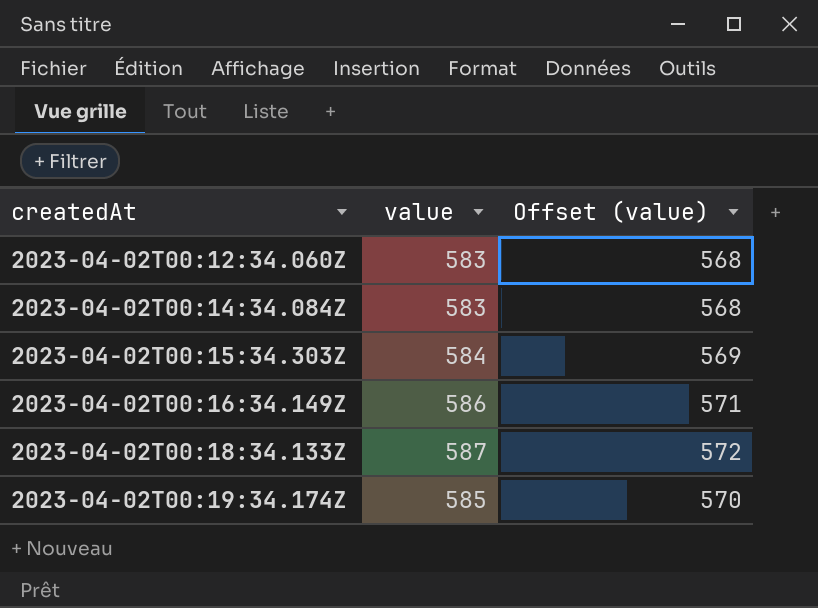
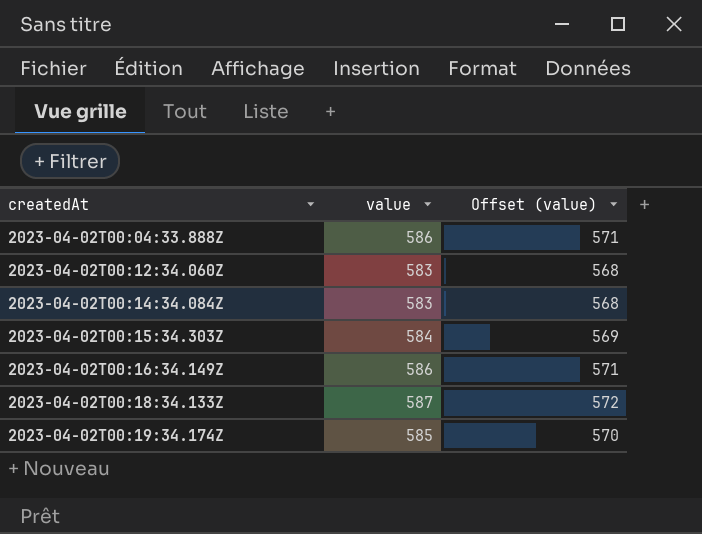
row 2023-04-02T00:04:33.888Z: none -> 586 | 571

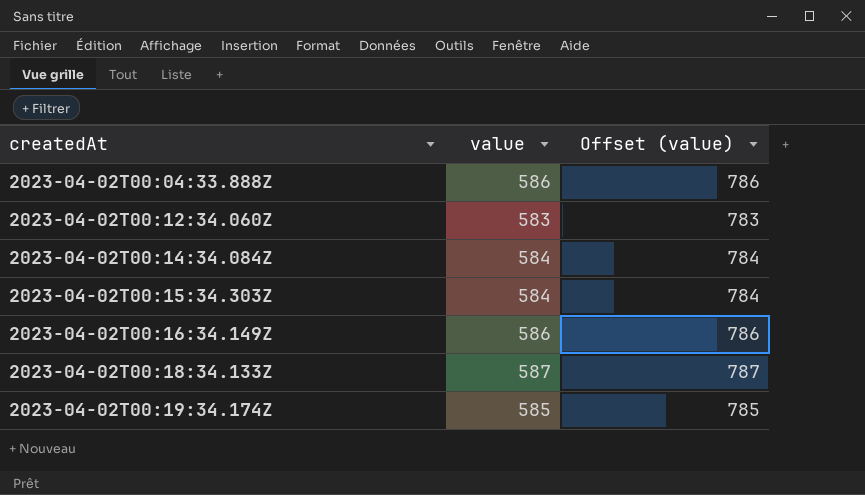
column Offset (value) | formula: [value] - 15 -> [value] + 200
2023-04-02T00:14:34.084Z | value: 583 -> 584

